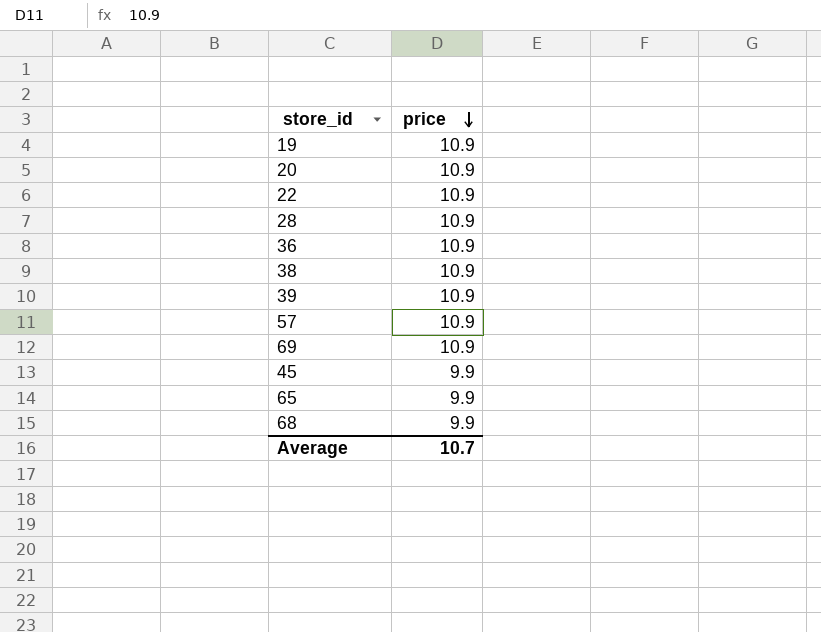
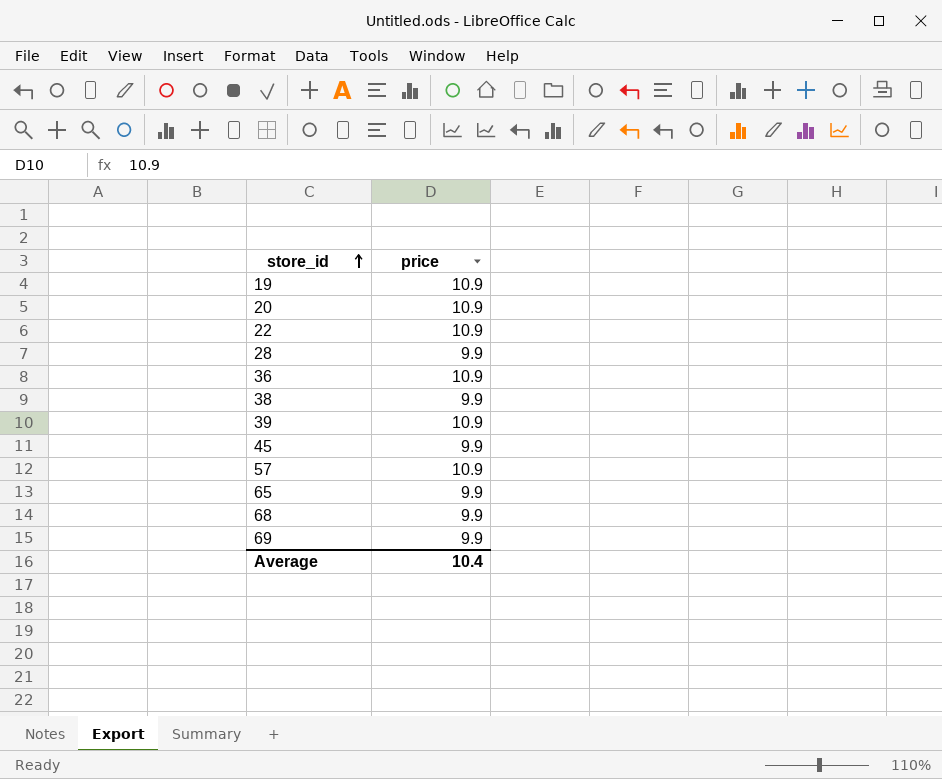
row order: price descending -> store_id ascending
28 | price: 10.9 -> 9.9
38 | price: 10.9 -> 9.9
69 | price: 10.9 -> 9.9
Average | price: 10.7 -> 10.4

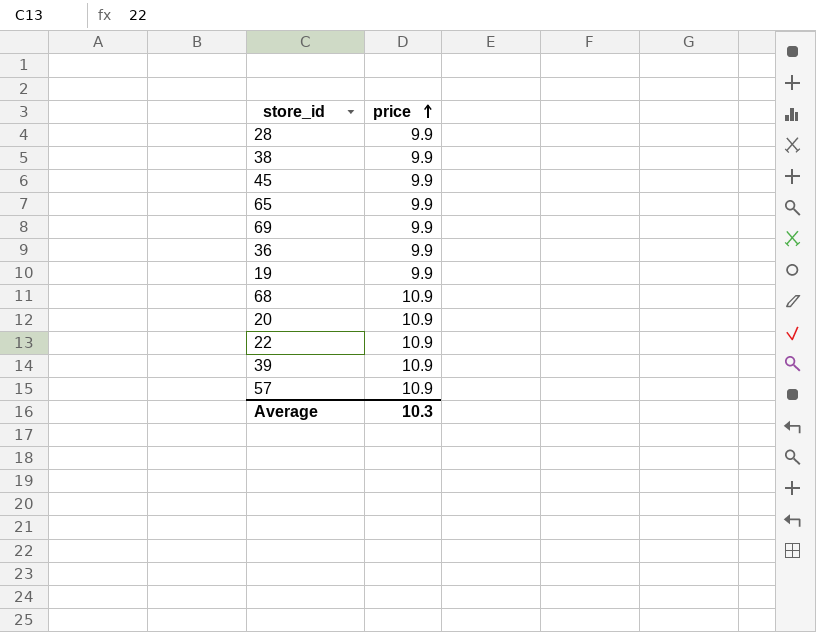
row order: store_id ascending -> price ascending
36 | price: 10.9 -> 9.9
19 | price: 10.9 -> 9.9
68 | price: 9.9 -> 10.9
Average | price: 10.4 -> 10.3

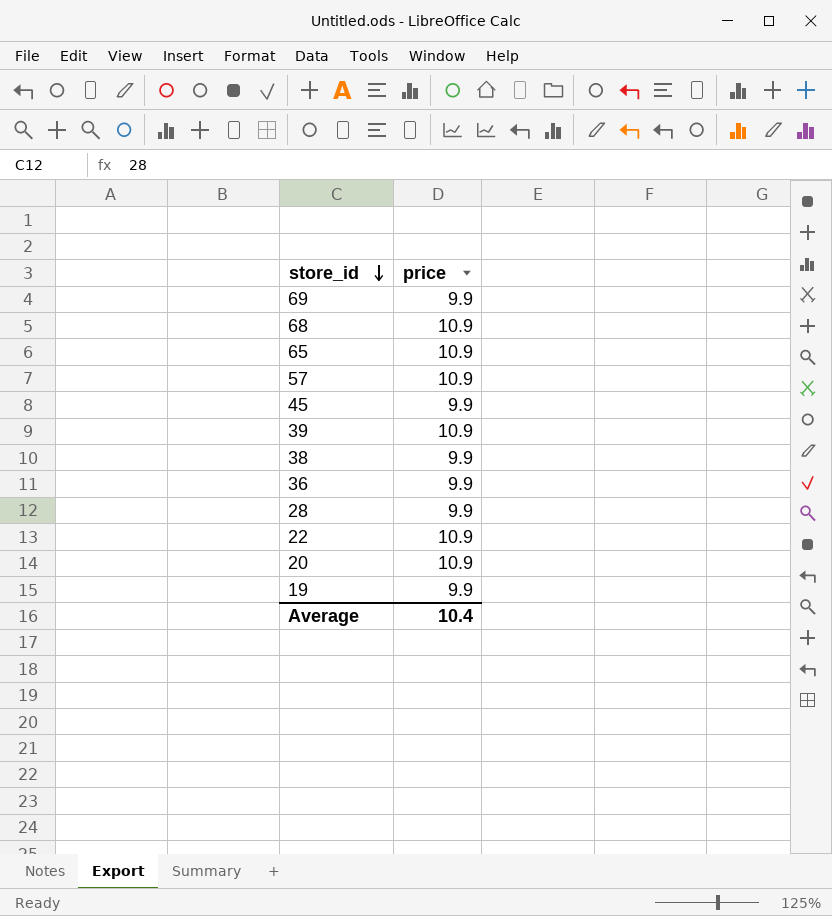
row order: price ascending -> store_id descending
65 | price: 9.9 -> 10.9
Average | price: 10.3 -> 10.4

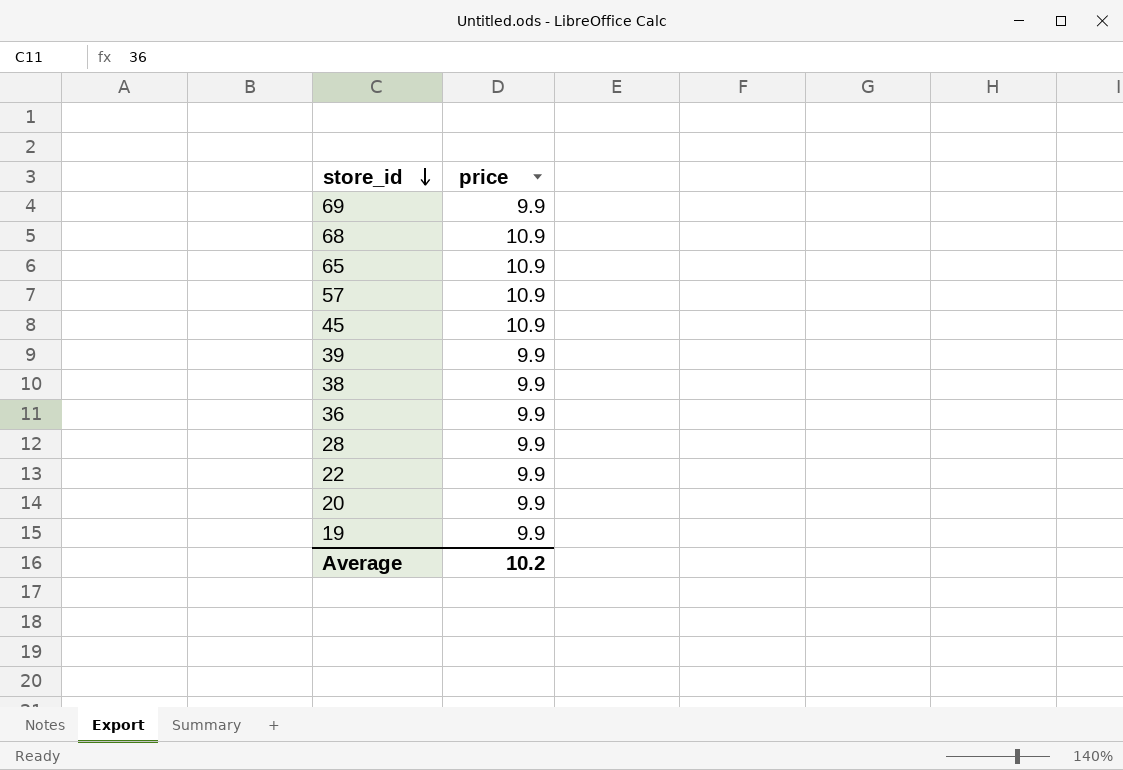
45 | price: 9.9 -> 10.9
39 | price: 10.9 -> 9.9
22 | price: 10.9 -> 9.9
20 | price: 10.9 -> 9.9
Average | price: 10.4 -> 10.2

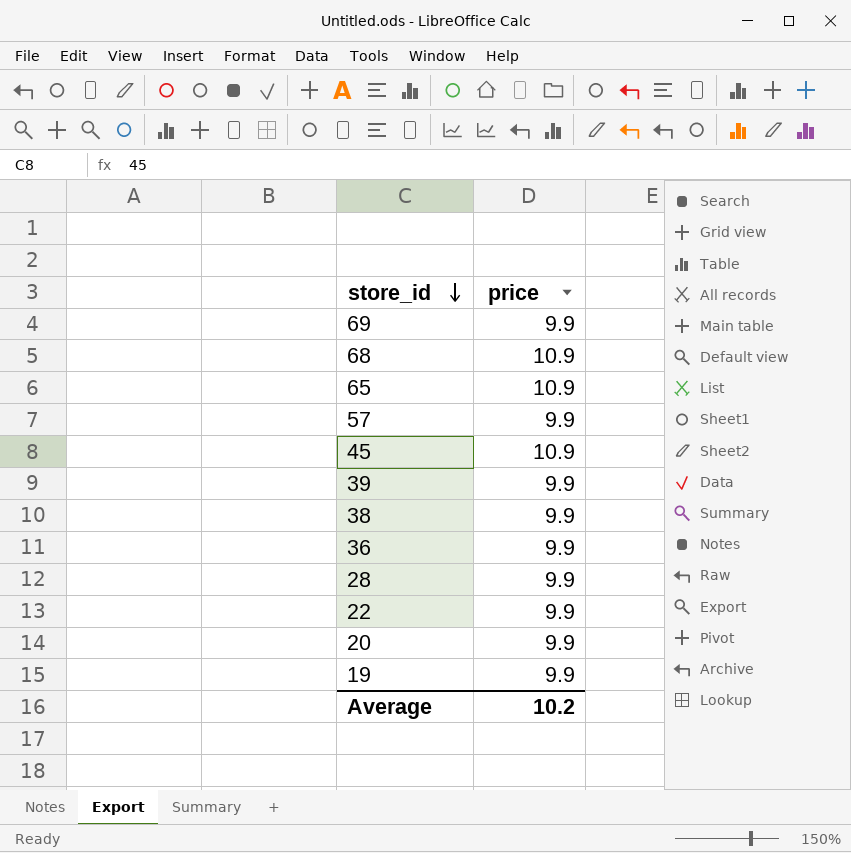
57 | price: 10.9 -> 9.9

